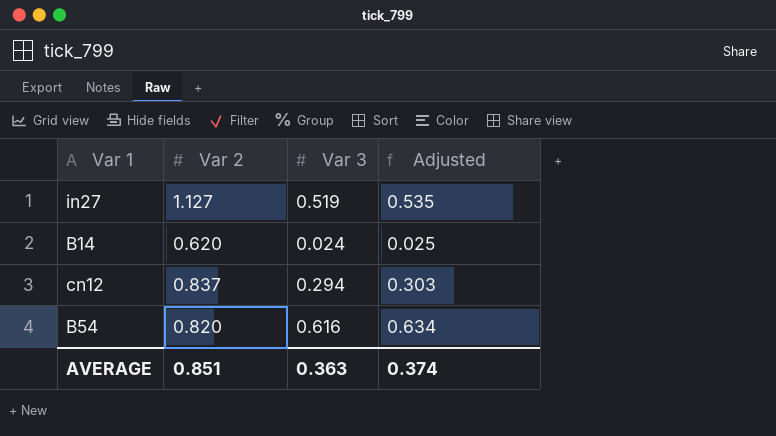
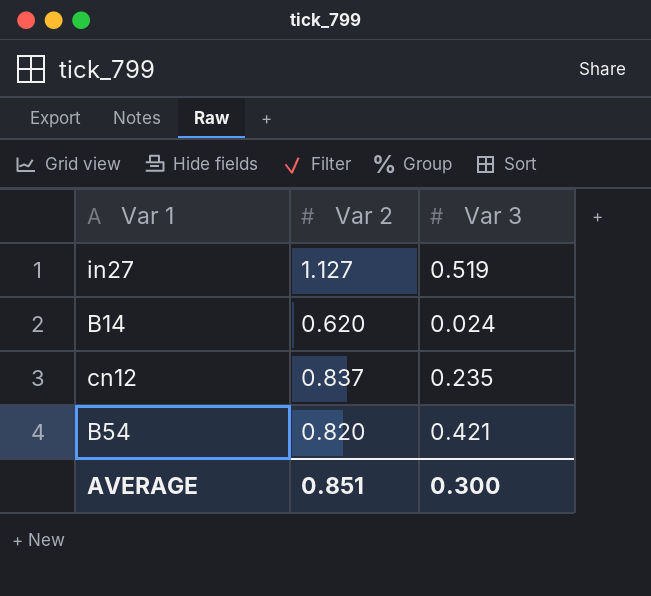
column Adjusted | formula: [Var 3] * 1.03 -> none
cn12 | Var 3: 0.294 -> 0.235
B54 | Var 3: 0.616 -> 0.421
AVERAGE | Var 3: 0.363 -> 0.300

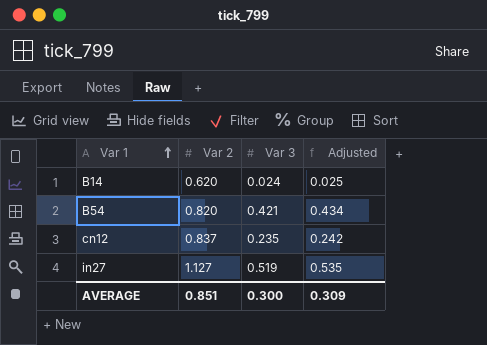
row order: none -> Var 1 ascending
column Adjusted | formula: none -> [Var 3] * 1.03

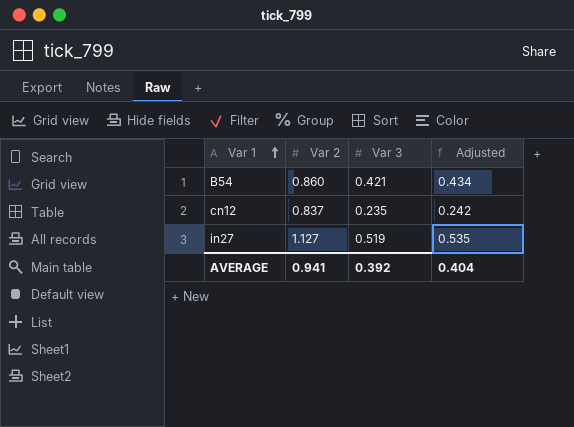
row B14: 0.620 | 0.024 | 0.025 -> none
B54 | Var 2: 0.820 -> 0.860
AVERAGE | Var 2: 0.851 -> 0.941
AVERAGE | Var 3: 0.300 -> 0.392
AVERAGE | Adjusted: 0.309 -> 0.404

